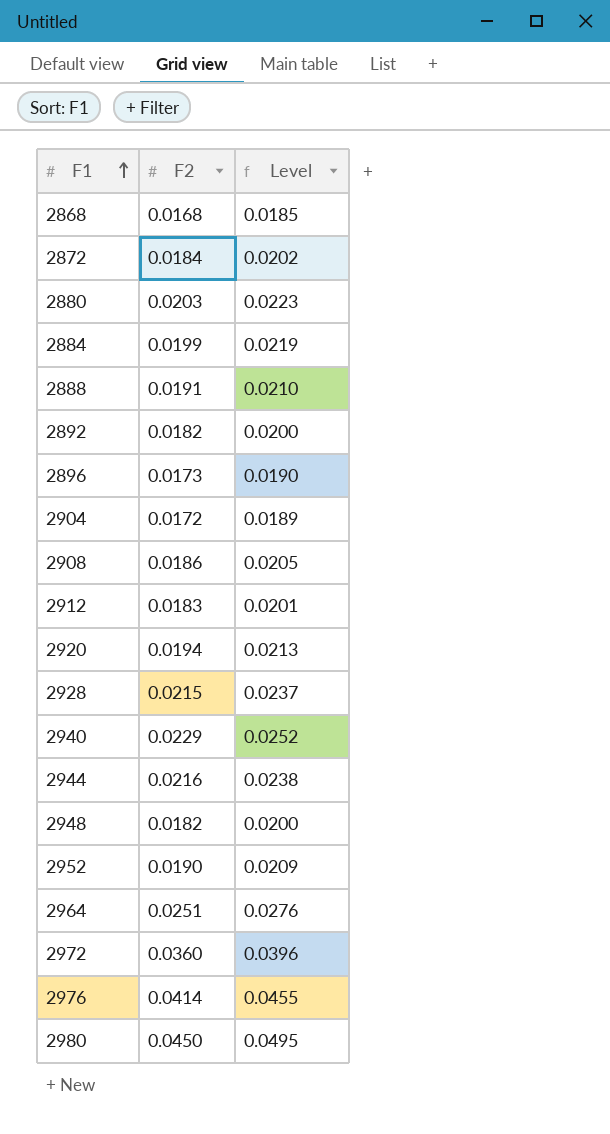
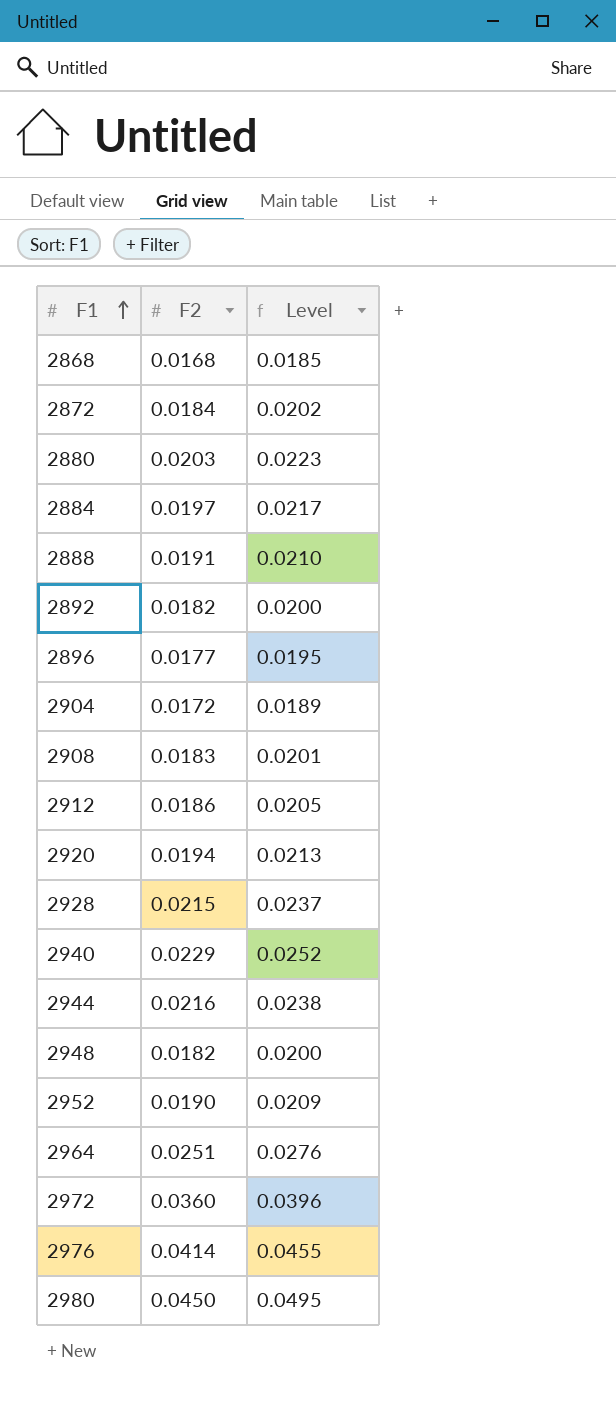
2884 | F2: 0.0199 -> 0.0197
2884 | Level: 0.0219 -> 0.0217
2896 | F2: 0.0173 -> 0.0177
2896 | Level: 0.0190 -> 0.0195
2908 | F2: 0.0186 -> 0.0183
2908 | Level: 0.0205 -> 0.0201
2912 | F2: 0.0183 -> 0.0186
2912 | Level: 0.0201 -> 0.0205

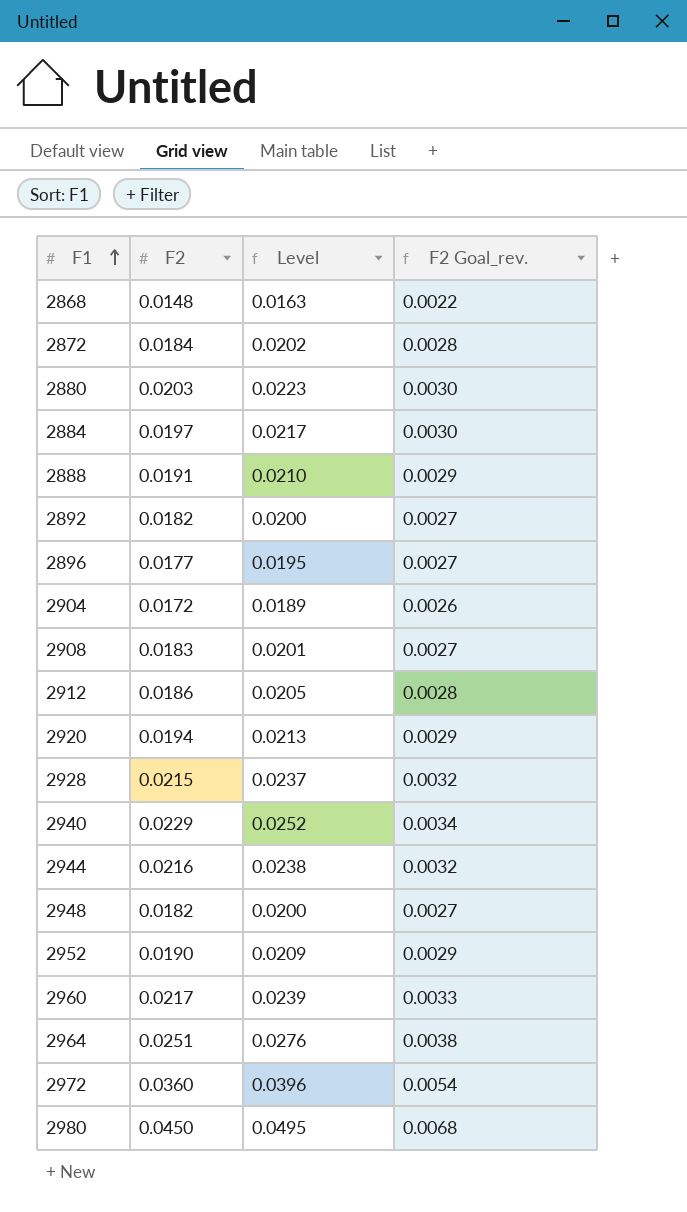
column F2 Goal_rev. | formula: none -> [F2] * 0.15
row 2976: 0.0414 | 0.0455 -> none
2868 | F2: 0.0168 -> 0.0148
2868 | Level: 0.0185 -> 0.0163
row 2960: none -> 0.0217 | 0.0239 | 0.0033

